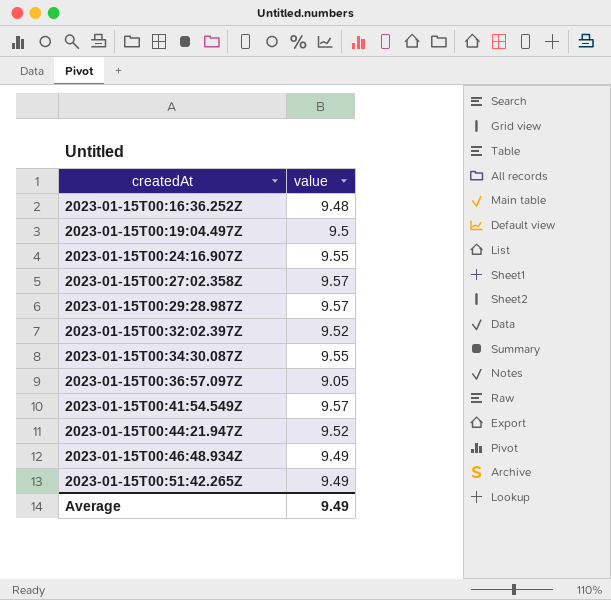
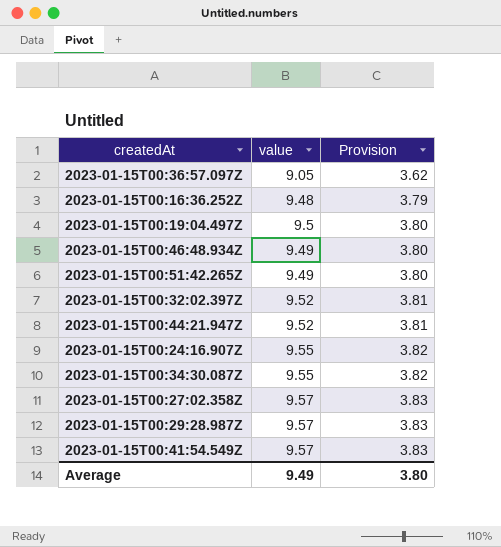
row order: createdAt ascending -> Provision ascending
column Provision | formula: none -> [value] * 0.4

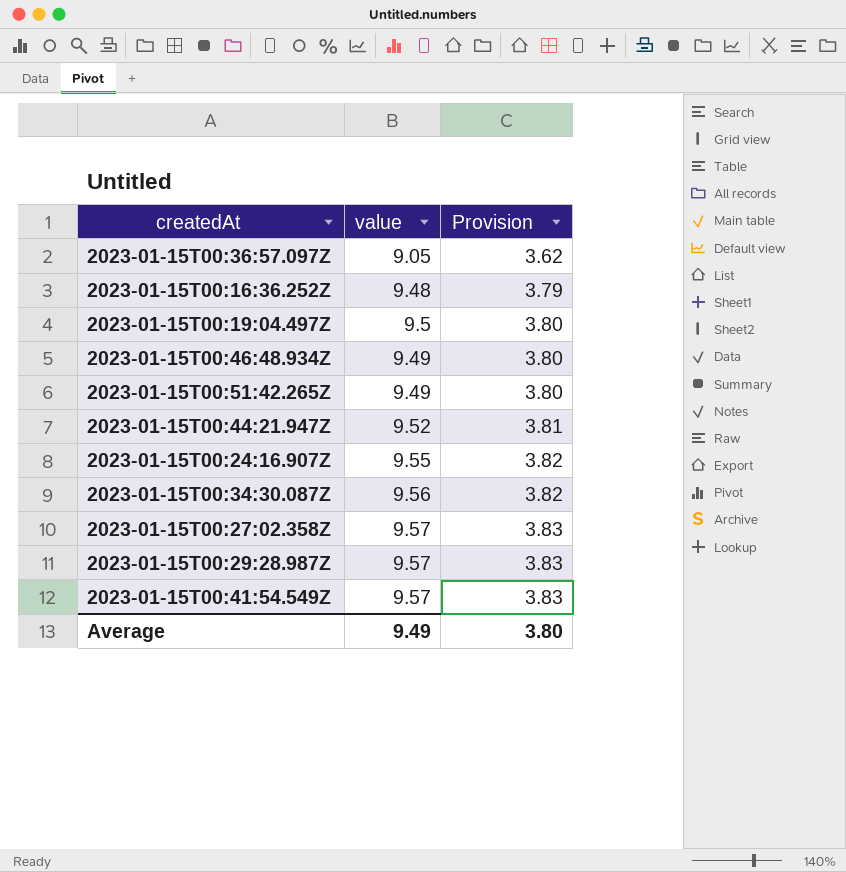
row 2023-01-15T00:32:02.397Z: 9.52 | 3.81 -> none
2023-01-15T00:34:30.087Z | value: 9.55 -> 9.56

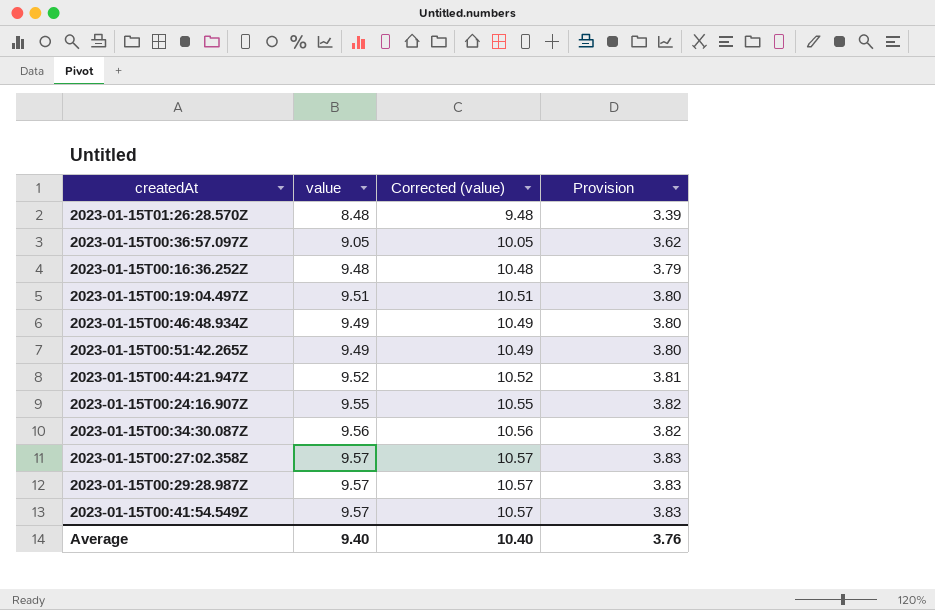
column Corrected (value) | formula: none -> [value] + 1
row 2023-01-15T01:26:28.570Z: none -> 8.48 | 9.48 | 3.39
2023-01-15T00:19:04.497Z | value: 9.5 -> 9.51
Average | value: 9.49 -> 9.40
Average | Provision: 3.80 -> 3.76

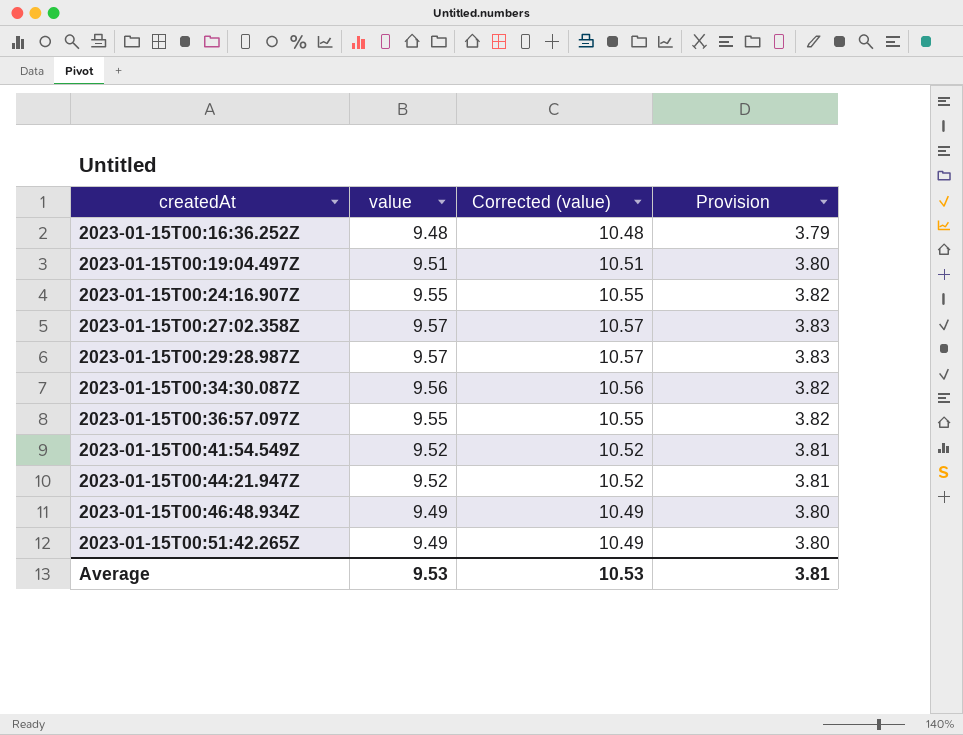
row order: Provision ascending -> createdAt ascending
row 2023-01-15T01:26:28.570Z: 8.48 | 9.48 | 3.39 -> none
2023-01-15T00:36:57.097Z | value: 9.05 -> 9.55
2023-01-15T00:36:57.097Z | Corrected (value): 10.05 -> 10.55
2023-01-15T00:36:57.097Z | Provision: 3.62 -> 3.82
2023-01-15T00:41:54.549Z | value: 9.57 -> 9.52
2023-01-15T00:41:54.549Z | Corrected (value): 10.57 -> 10.52
2023-01-15T00:41:54.549Z | Provision: 3.83 -> 3.81
Average | value: 9.40 -> 9.53
Average | Corrected (value): 10.40 -> 10.53
Average | Provision: 3.76 -> 3.81

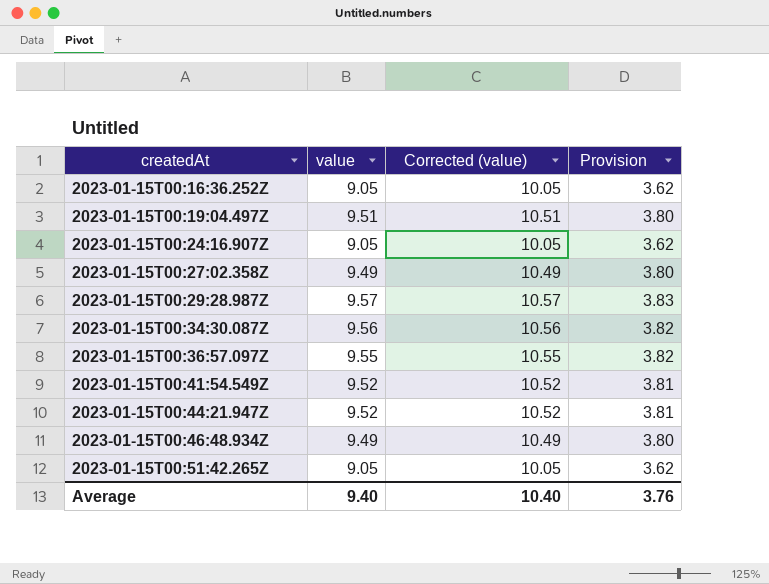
2023-01-15T00:16:36.252Z | value: 9.48 -> 9.05
2023-01-15T00:16:36.252Z | Corrected (value): 10.48 -> 10.05
2023-01-15T00:16:36.252Z | Provision: 3.79 -> 3.62
2023-01-15T00:24:16.907Z | value: 9.55 -> 9.05
2023-01-15T00:24:16.907Z | Corrected (value): 10.55 -> 10.05
2023-01-15T00:24:16.907Z | Provision: 3.82 -> 3.62
2023-01-15T00:27:02.358Z | value: 9.57 -> 9.49
2023-01-15T00:27:02.358Z | Corrected (value): 10.57 -> 10.49
2023-01-15T00:27:02.358Z | Provision: 3.83 -> 3.80
2023-01-15T00:51:42.265Z | value: 9.49 -> 9.05
2023-01-15T00:51:42.265Z | Corrected (value): 10.49 -> 10.05
2023-01-15T00:51:42.265Z | Provision: 3.80 -> 3.62
Average | value: 9.53 -> 9.40
Average | Corrected (value): 10.53 -> 10.40
Average | Provision: 3.81 -> 3.76

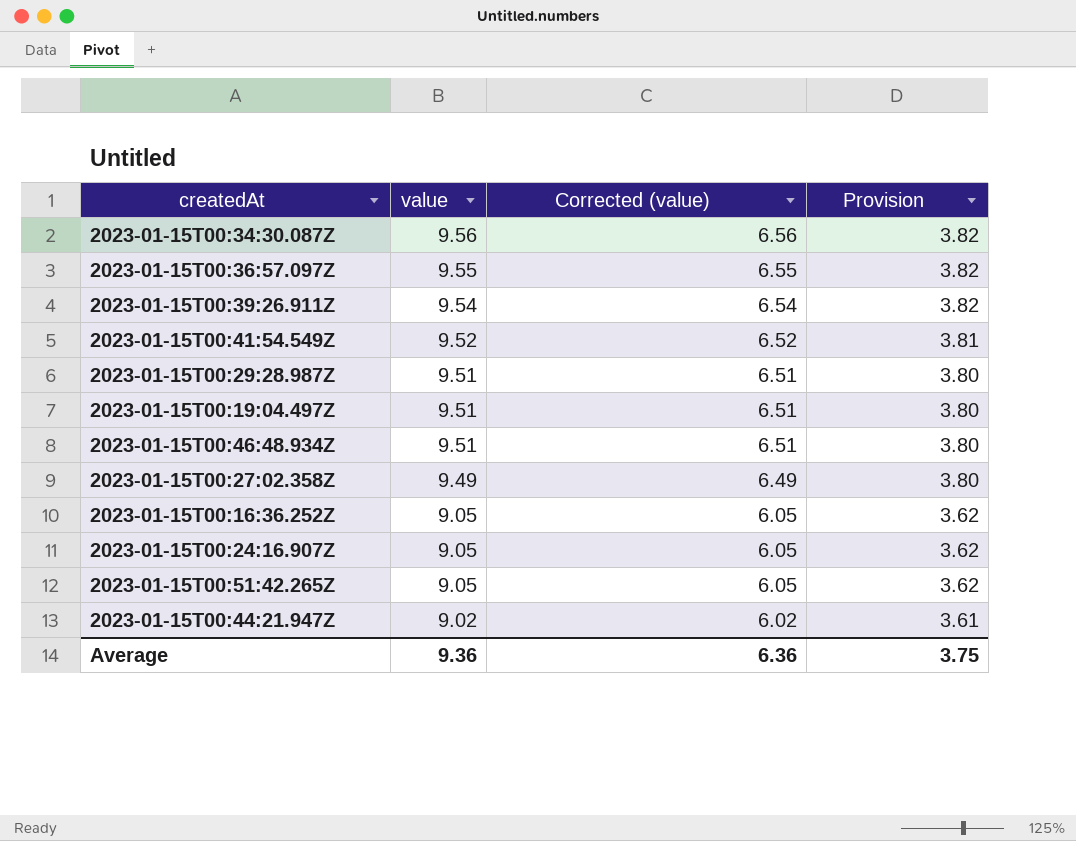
row order: createdAt ascending -> value descending
column Corrected (value) | formula: [value] + 1 -> [value] - 3
row 2023-01-15T00:39:26.911Z: none -> 9.54 | 6.54 | 3.82
2023-01-15T00:29:28.987Z | value: 9.57 -> 9.51
2023-01-15T00:29:28.987Z | Provision: 3.83 -> 3.80
2023-01-15T00:46:48.934Z | value: 9.49 -> 9.51
2023-01-15T00:44:21.947Z | value: 9.52 -> 9.02
2023-01-15T00:44:21.947Z | Provision: 3.81 -> 3.61
Average | value: 9.40 -> 9.36
Average | Corrected (value): 10.40 -> 6.36
Average | Provision: 3.76 -> 3.75

